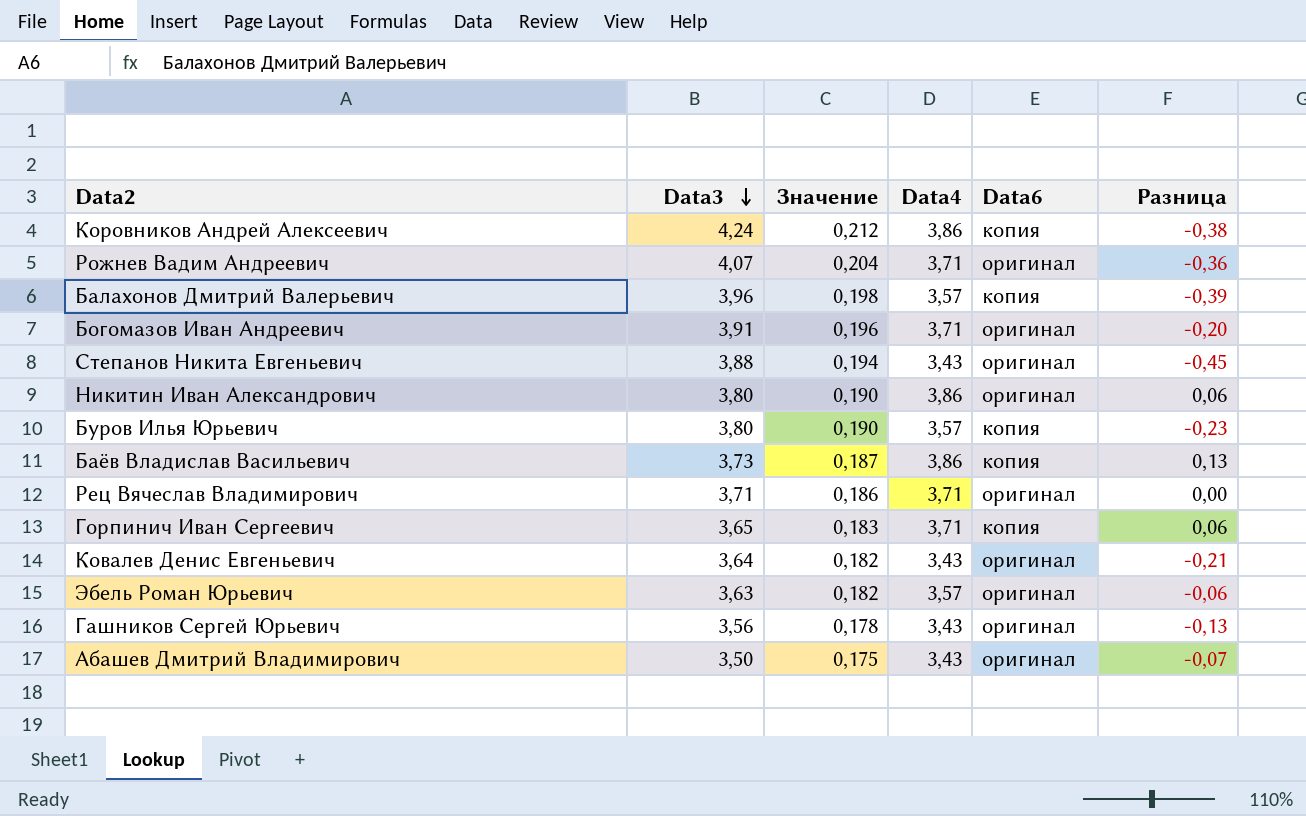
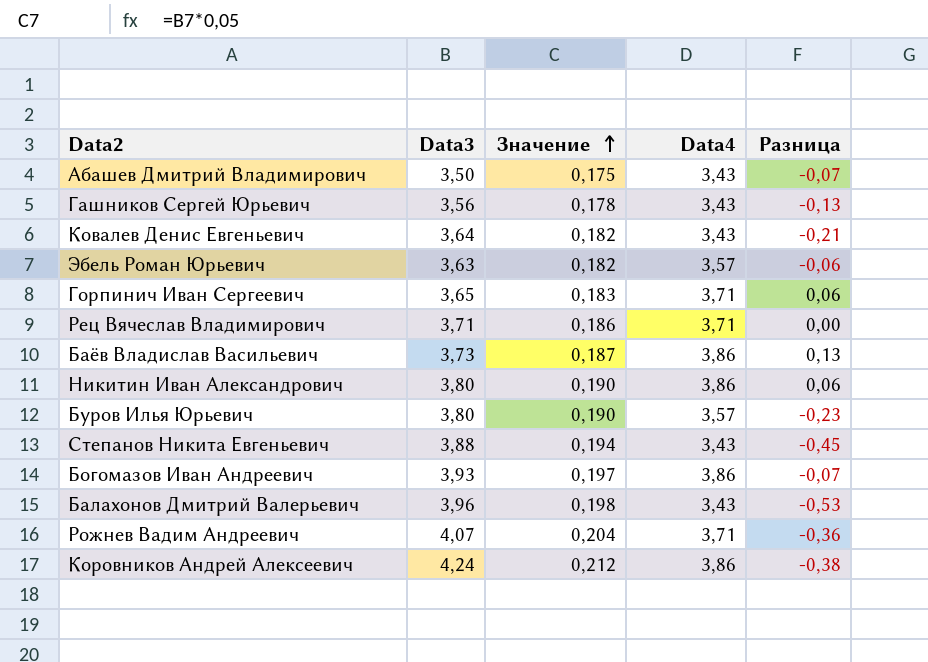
row order: Data3 descending -> Значение ascending
column Data6 | position: 5 -> none
Богомазов Иван Андреевич | Data3: 3,91 -> 3,93
Богомазов Иван Андреевич | Значение: 0,196 -> 0,197
Богомазов Иван Андреевич | Data4: 3,71 -> 3,86
Богомазов Иван Андреевич | Разница: -0,20 -> -0,07
Балахонов Дмитрий Валерьевич | Data4: 3,57 -> 3,43
Балахонов Дмитрий Валерьевич | Разница: -0,39 -> -0,53

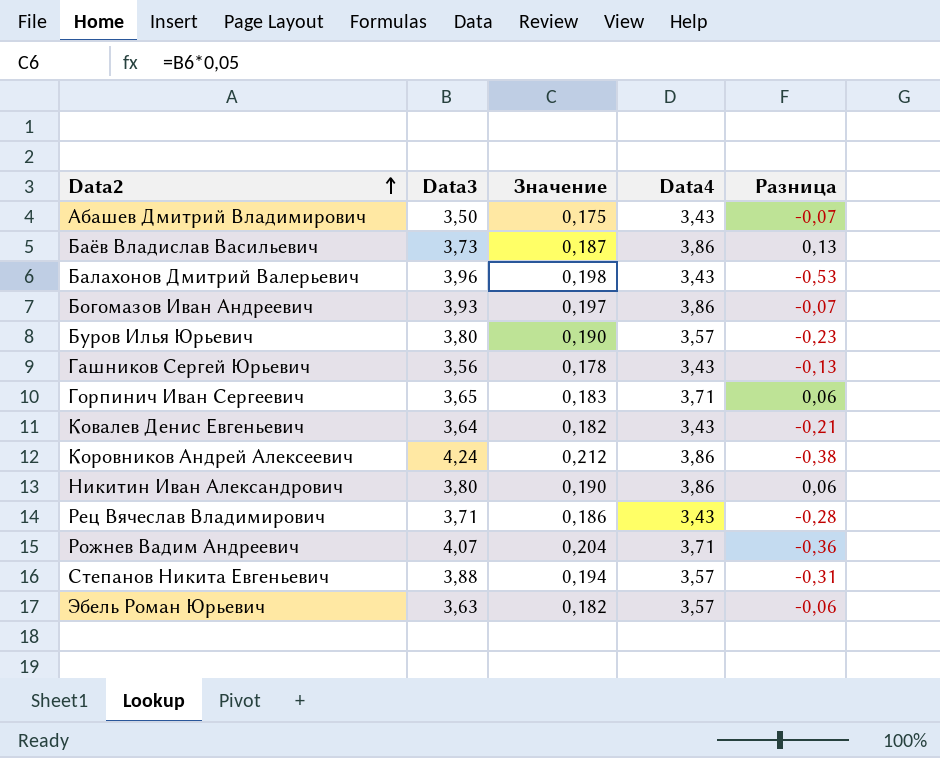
row order: Значение ascending -> Data2 ascending
Рец Вячеслав Владимирович | Data4: 3,71 -> 3,43
Рец Вячеслав Владимирович | Разница: 0,00 -> -0,28
Степанов Никита Евгеньевич | Data4: 3,43 -> 3,57
Степанов Никита Евгеньевич | Разница: -0,45 -> -0,31

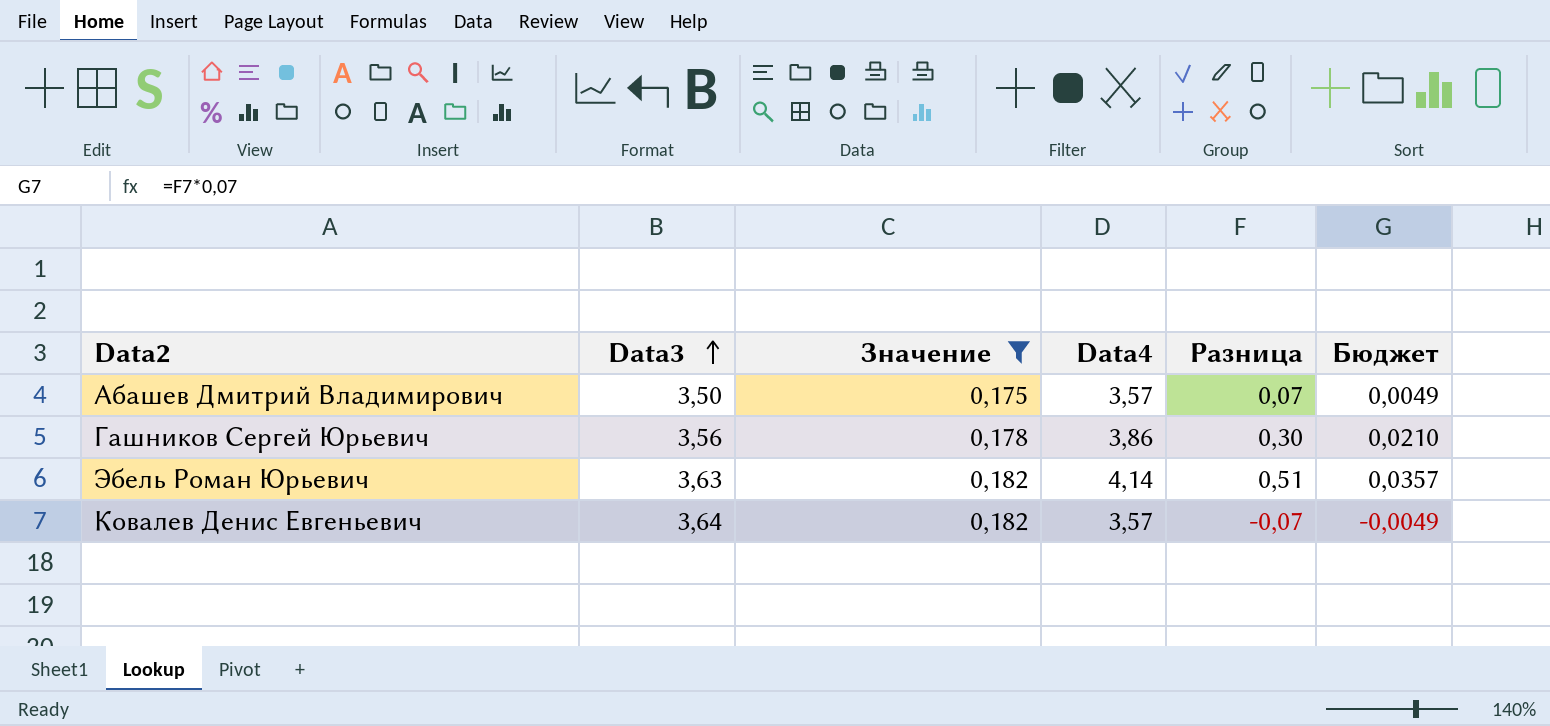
filter: none -> Значение <= 0,182
row order: Data2 ascending -> Data3 ascending
column Бюджет | formula: none -> [Разница] * 0,07
Абашев Дмитрий Владимирович | Data4: 3,43 -> 3,57
Абашев Дмитрий Владимирович | Разница: -0,07 -> 0,07
Гашников Сергей Юрьевич | Data4: 3,43 -> 3,86
Гашников Сергей Юрьевич | Разница: -0,13 -> 0,30
Эбель Роман Юрьевич | Data4: 3,57 -> 4,14
Эбель Роман Юрьевич | Разница: -0,06 -> 0,51
Ковалев Денис Евгеньевич | Data4: 3,43 -> 3,57
Ковалев Денис Евгеньевич | Разница: -0,21 -> -0,07

